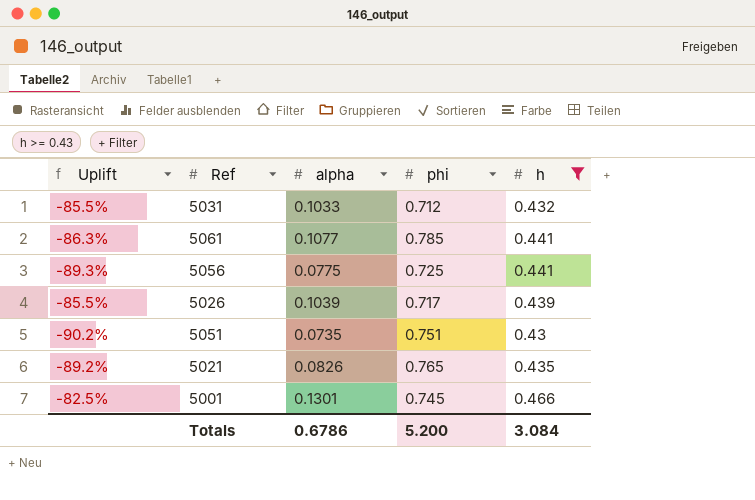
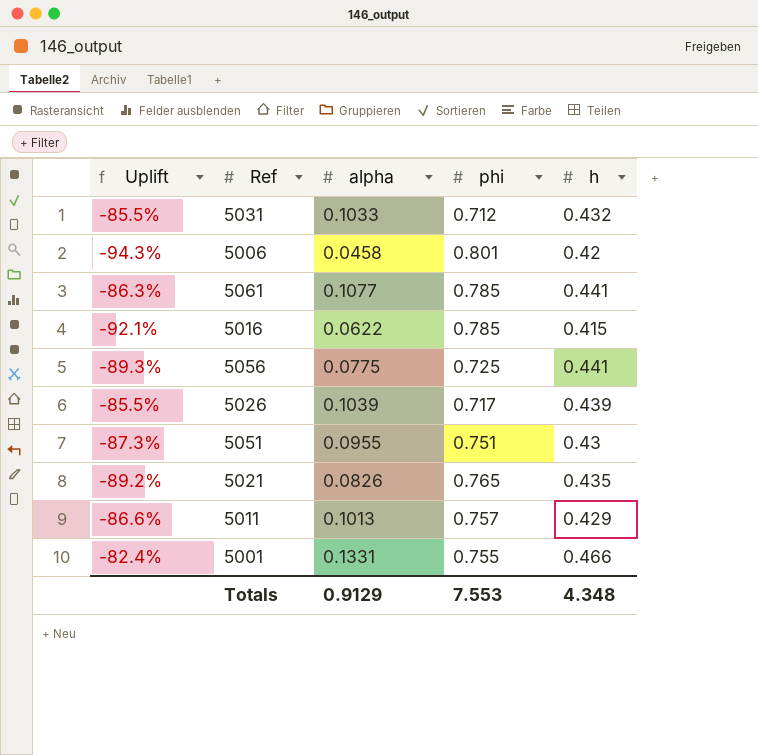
filter: h >= 0.43 -> none
5051 | Uplift: -90.2% -> -87.3%
5051 | alpha: 0.0735 -> 0.0955
5001 | Uplift: -82.5% -> -82.4%
5001 | alpha: 0.1301 -> 0.1331
5001 | phi: 0.745 -> 0.755
Totals | alpha: 0.6786 -> 0.9129
Totals | phi: 5.200 -> 7.553
Totals | h: 3.084 -> 4.348

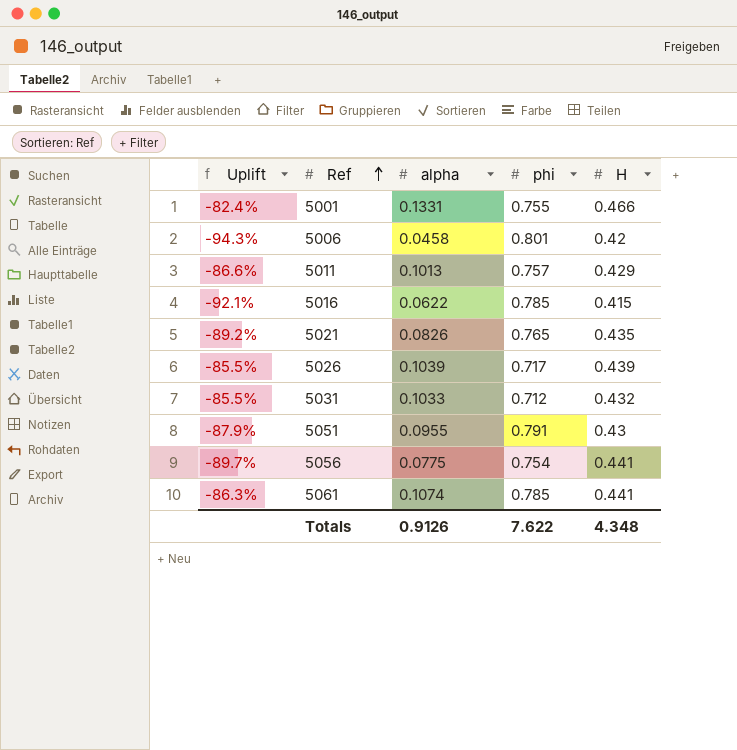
row order: none -> Ref ascending
column name: h -> H
5051 | Uplift: -87.3% -> -87.9%
5051 | phi: 0.751 -> 0.791
5056 | Uplift: -89.3% -> -89.7%
5056 | phi: 0.725 -> 0.754
5061 | alpha: 0.1077 -> 0.1074
Totals | alpha: 0.9129 -> 0.9126
Totals | phi: 7.553 -> 7.622

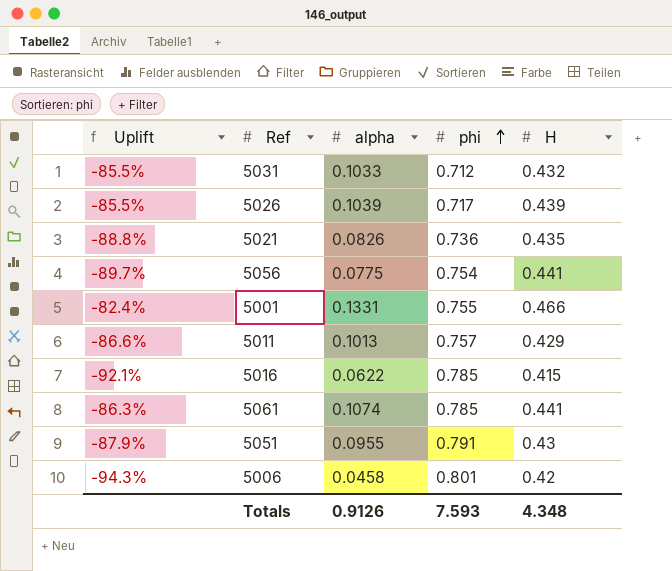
row order: Ref ascending -> phi ascending
5021 | Uplift: -89.2% -> -88.8%
5021 | phi: 0.765 -> 0.736
Totals | phi: 7.622 -> 7.593

